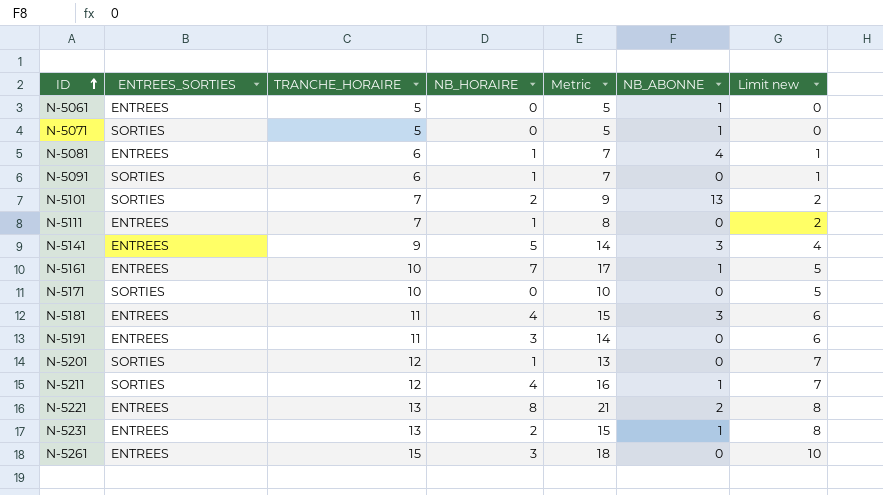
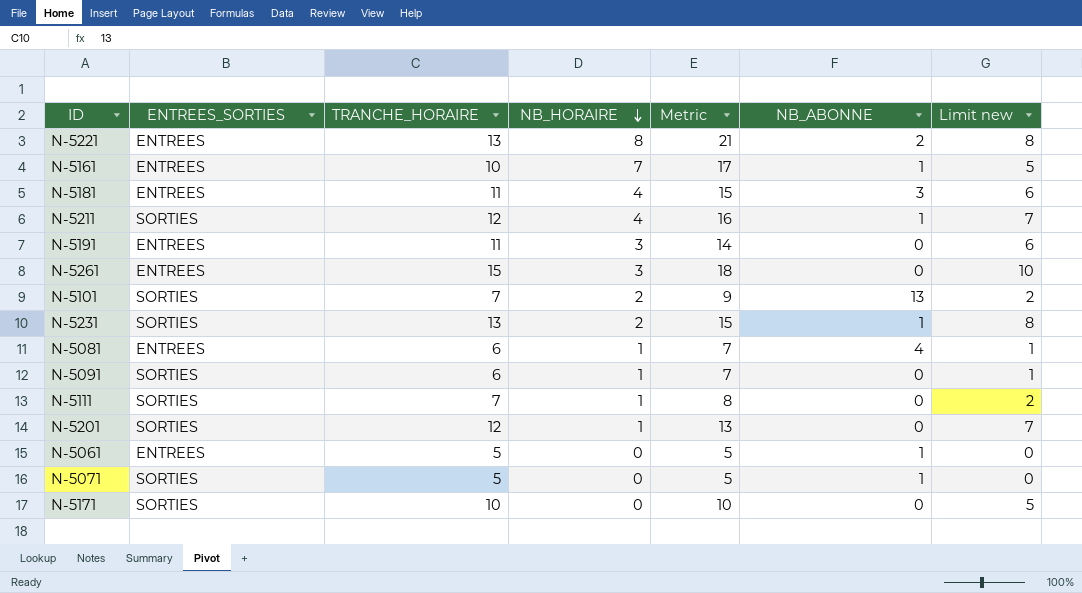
row order: ID ascending -> NB_HORAIRE descending
row N-5141: ENTREES | 9 | 5 | 14 | 3 | 4 -> none
N-5231 | ENTREES_SORTIES: ENTREES -> SORTIES
N-5111 | ENTREES_SORTIES: ENTREES -> SORTIES

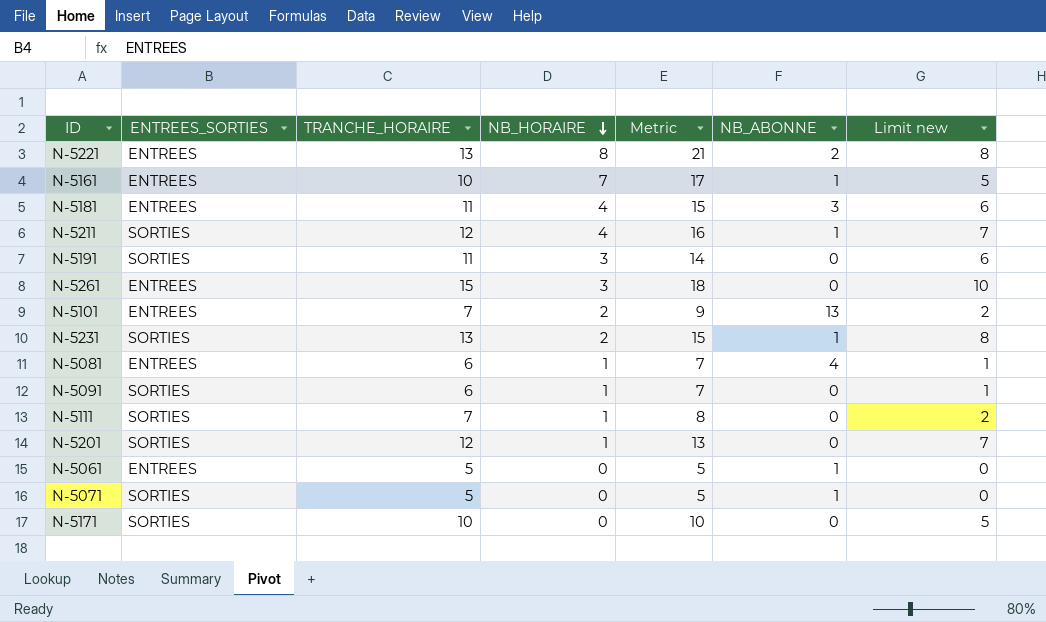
N-5191 | ENTREES_SORTIES: ENTREES -> SORTIES
N-5101 | ENTREES_SORTIES: SORTIES -> ENTREES

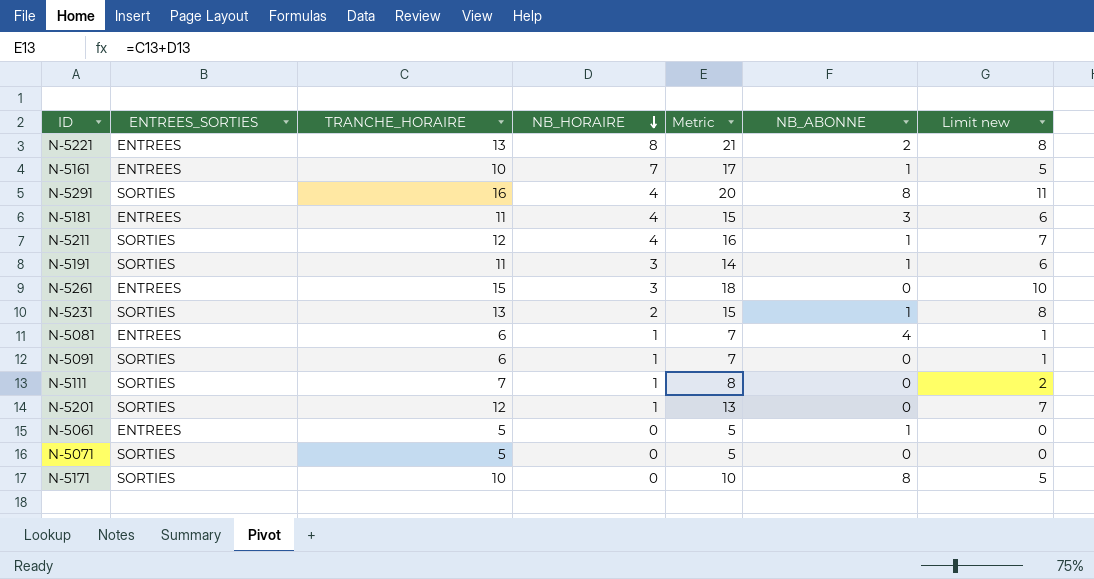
row N-5101: ENTREES | 7 | 2 | 9 | 13 | 2 -> none
row N-5291: none -> SORTIES | 16 | 4 | 20 | 8 | 11
N-5191 | NB_ABONNE: 0 -> 1
N-5071 | NB_ABONNE: 1 -> 0
N-5171 | NB_ABONNE: 0 -> 8

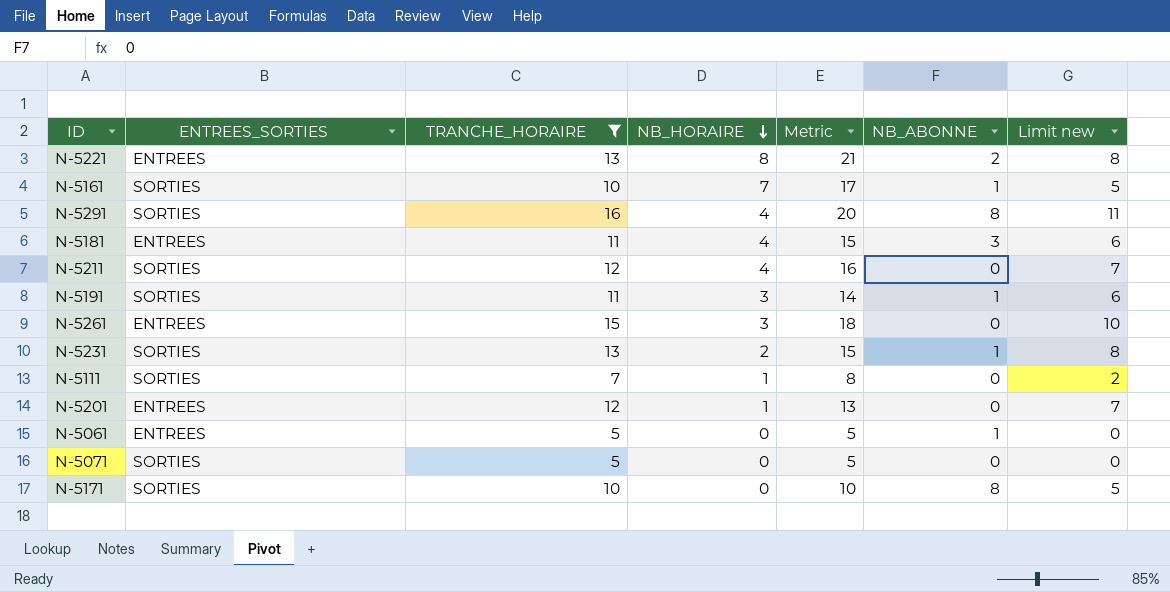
filter: none -> TRANCHE_HORAIRE != 6
N-5161 | ENTREES_SORTIES: ENTREES -> SORTIES
N-5211 | NB_ABONNE: 1 -> 0
N-5201 | ENTREES_SORTIES: SORTIES -> ENTREES

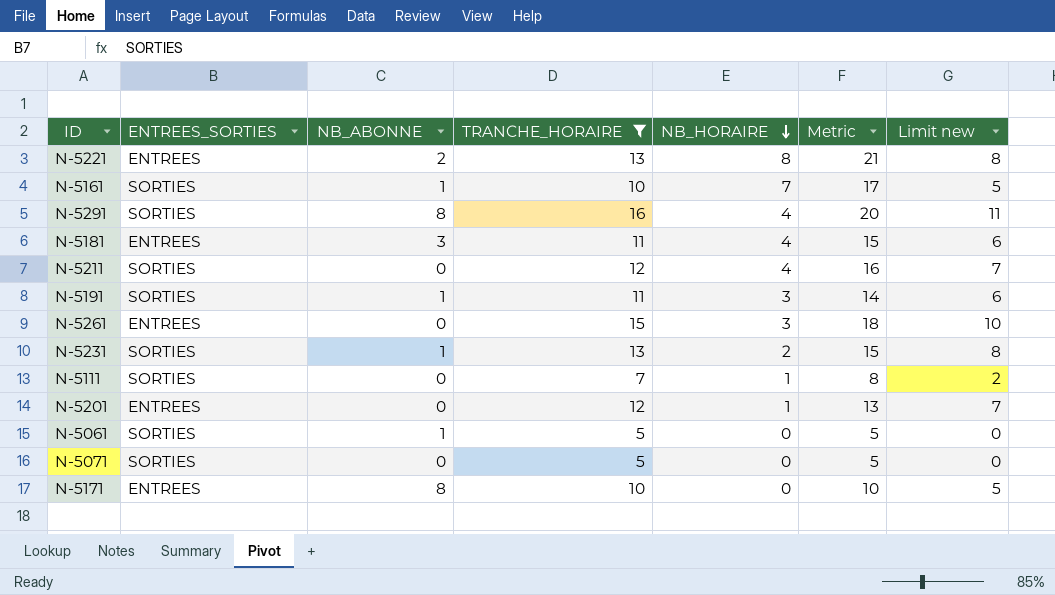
column NB_ABONNE | position: 6 -> 3
N-5061 | ENTREES_SORTIES: ENTREES -> SORTIES
N-5171 | ENTREES_SORTIES: SORTIES -> ENTREES

